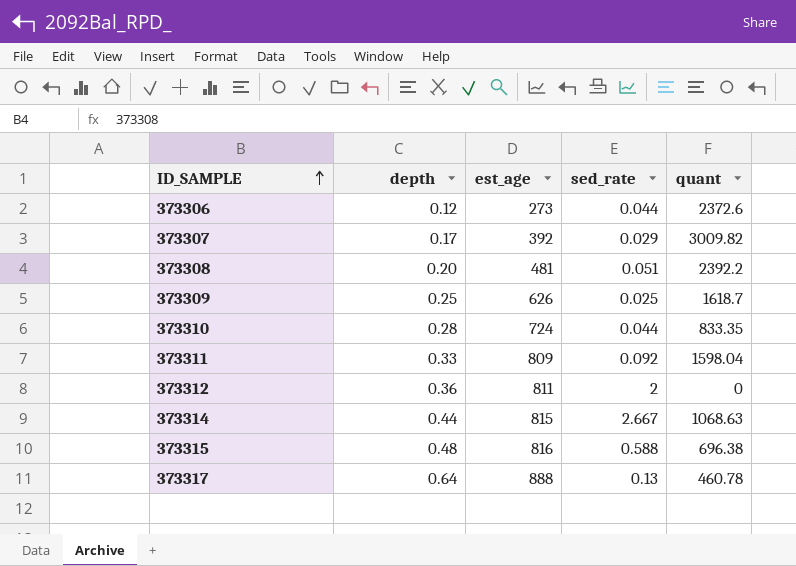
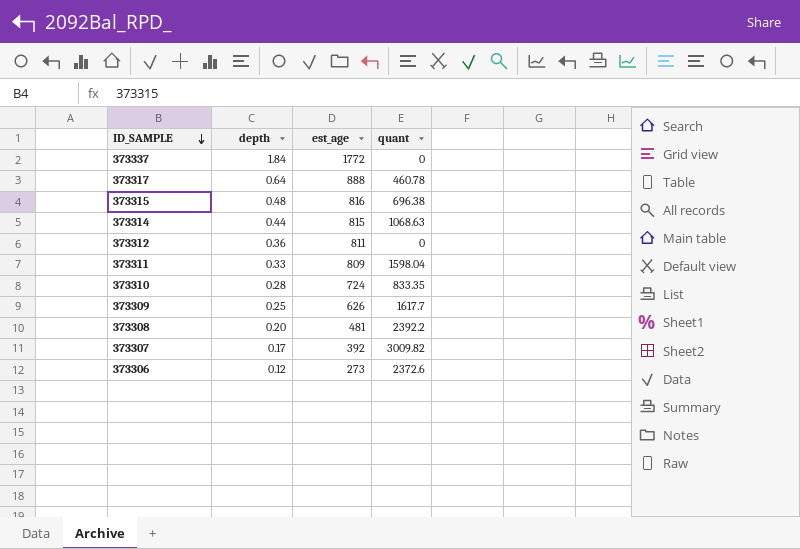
row order: ID_SAMPLE ascending -> ID_SAMPLE descending
column sed_rate | position: 4 -> none
row 373337: none -> 1.84 | 1772 | 0
373309 | quant: 1618.7 -> 1617.7

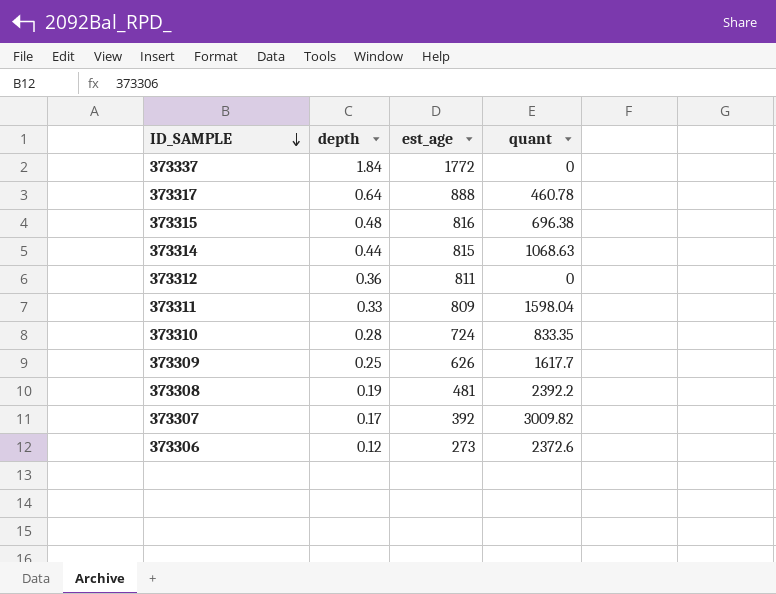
373308 | depth: 0.20 -> 0.19

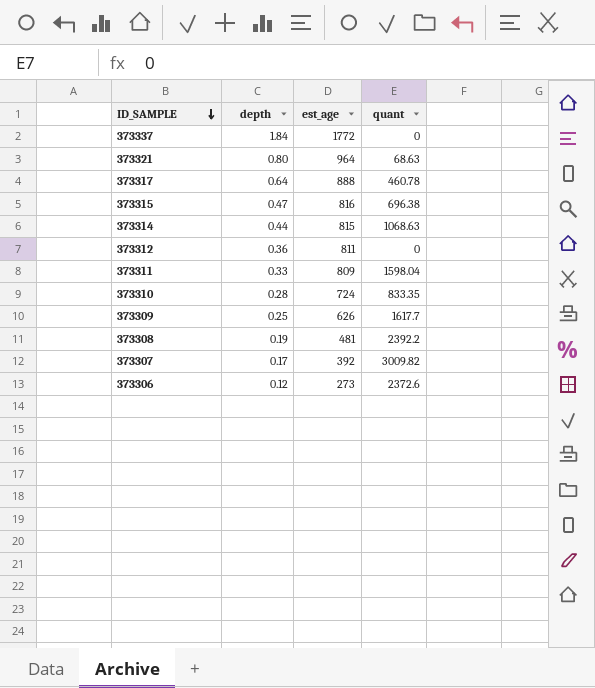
row 373321: none -> 0.80 | 964 | 68.63
373315 | depth: 0.48 -> 0.47

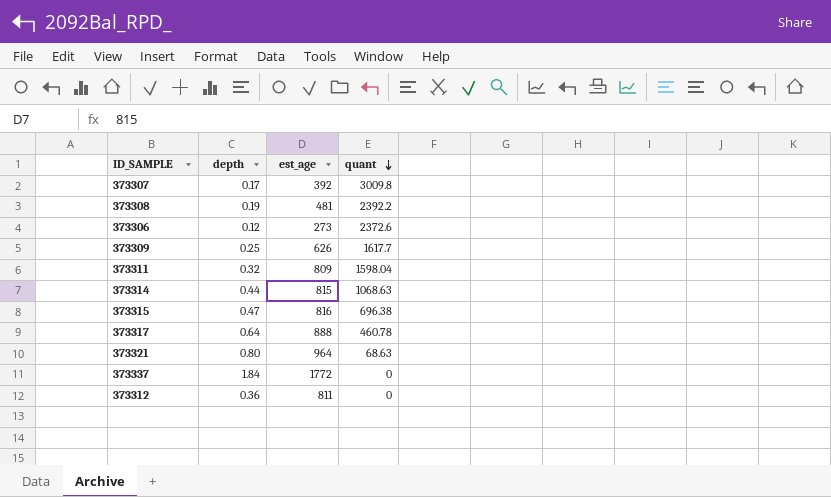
row order: ID_SAMPLE descending -> quant descending
row 373310: 0.28 | 724 | 833.35 -> none
373307 | quant: 3009.82 -> 3009.8
373311 | depth: 0.33 -> 0.32

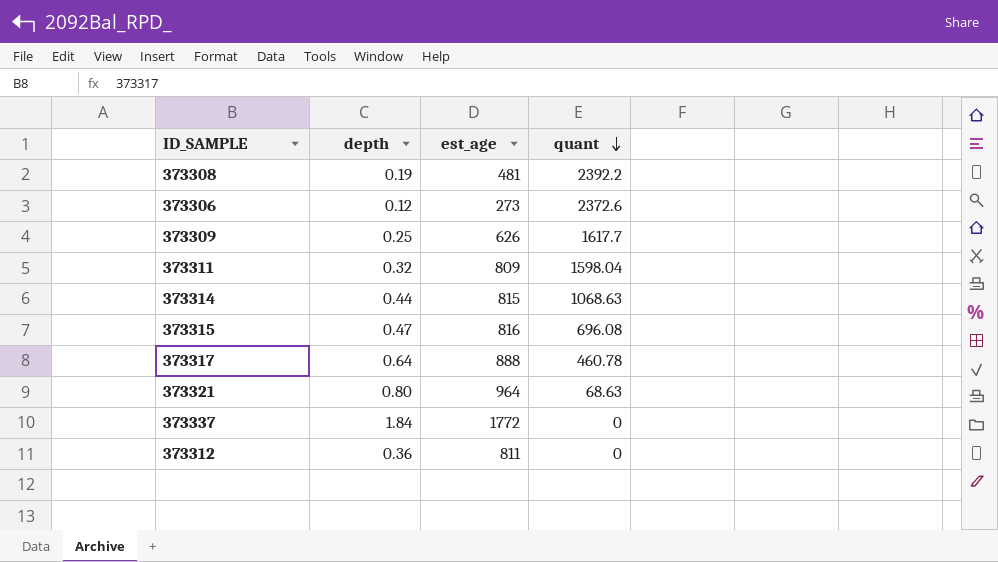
row 373307: 0.17 | 392 | 3009.8 -> none
373315 | quant: 696.38 -> 696.08

